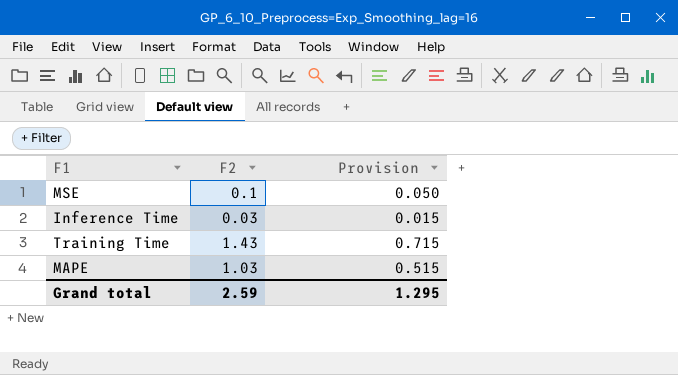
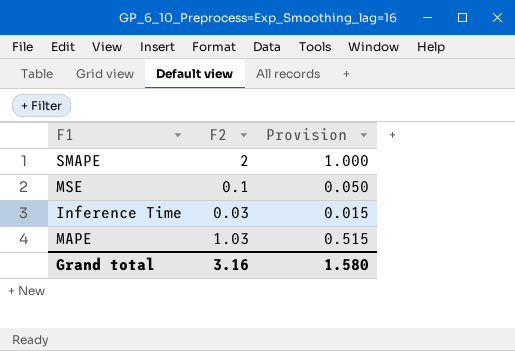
row Training Time: 1.43 | 0.715 -> none
row SMAPE: none -> 2 | 1.000
Grand total | F2: 2.59 -> 3.16
Grand total | Provision: 1.295 -> 1.580

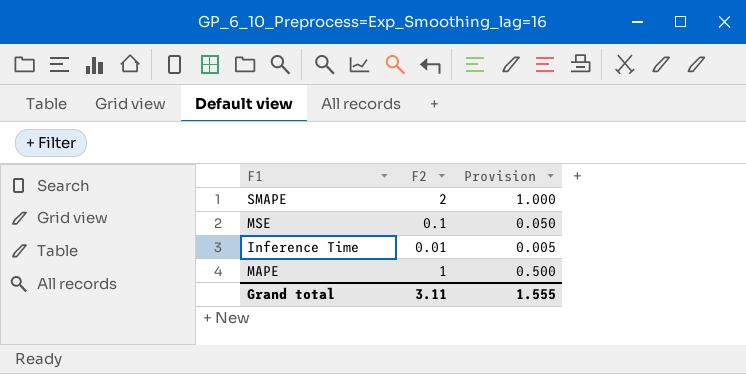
Inference Time | F2: 0.03 -> 0.01
Inference Time | Provision: 0.015 -> 0.005
MAPE | F2: 1.03 -> 1
MAPE | Provision: 0.515 -> 0.500
Grand total | F2: 3.16 -> 3.11
Grand total | Provision: 1.580 -> 1.555

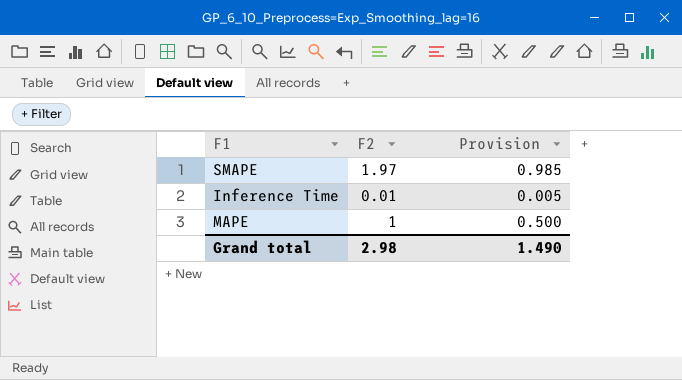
row MSE: 0.1 | 0.050 -> none
SMAPE | F2: 2 -> 1.97
SMAPE | Provision: 1.000 -> 0.985
Grand total | F2: 3.11 -> 2.98
Grand total | Provision: 1.555 -> 1.490

